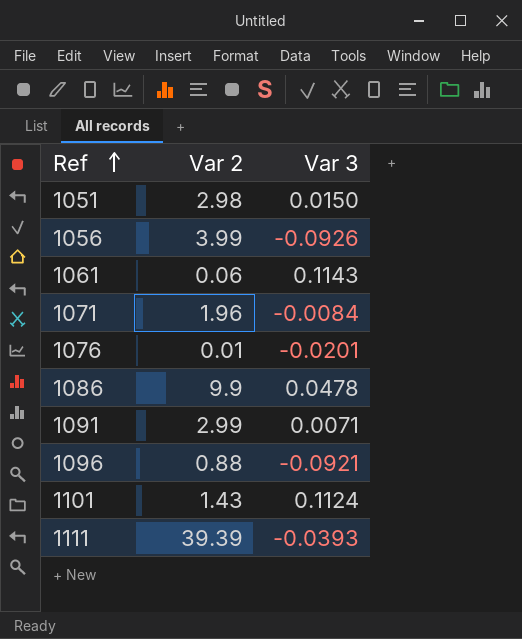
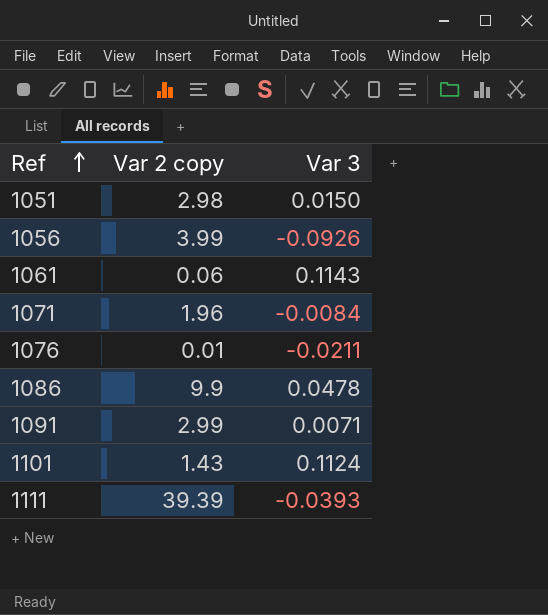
column name: Var 2 -> Var 2 copy
row 1096: 0.88 | -0.0921 -> none
1076 | Var 3: -0.0201 -> -0.0211

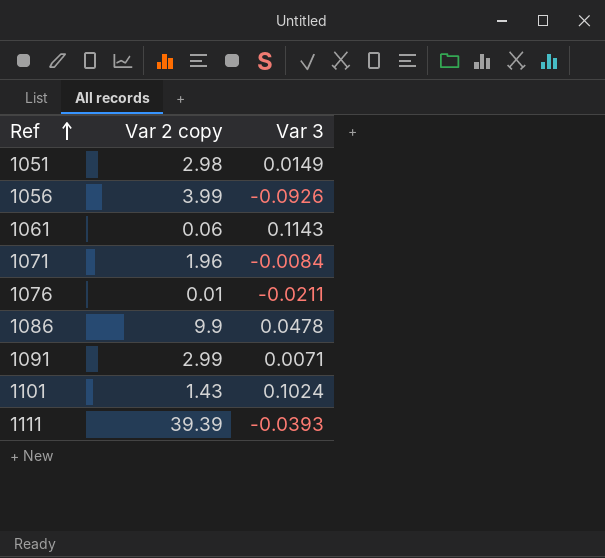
1051 | Var 3: 0.0150 -> 0.0149
1101 | Var 3: 0.1124 -> 0.1024

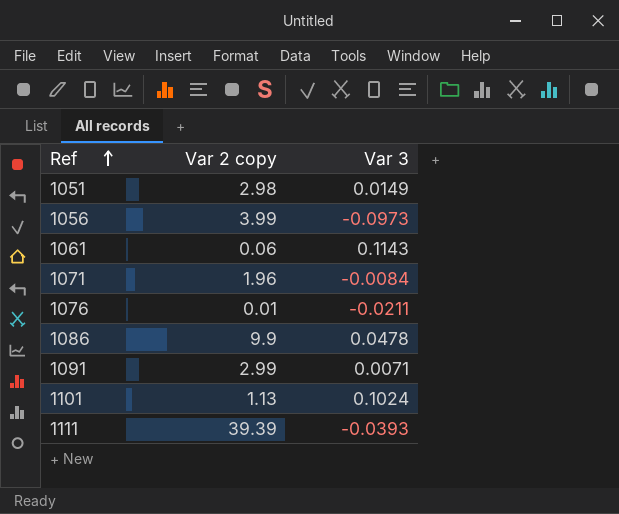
1056 | Var 3: -0.0926 -> -0.0973
1101 | Var 2 copy: 1.43 -> 1.13

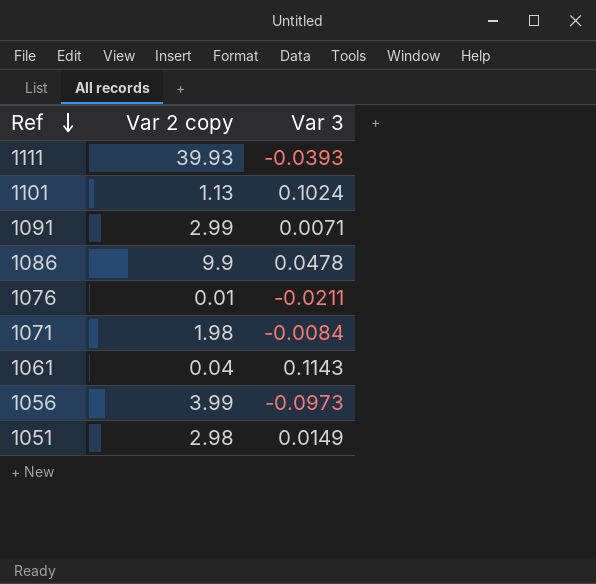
row order: Ref ascending -> Ref descending
1111 | Var 2 copy: 39.39 -> 39.93
1071 | Var 2 copy: 1.96 -> 1.98
1061 | Var 2 copy: 0.06 -> 0.04

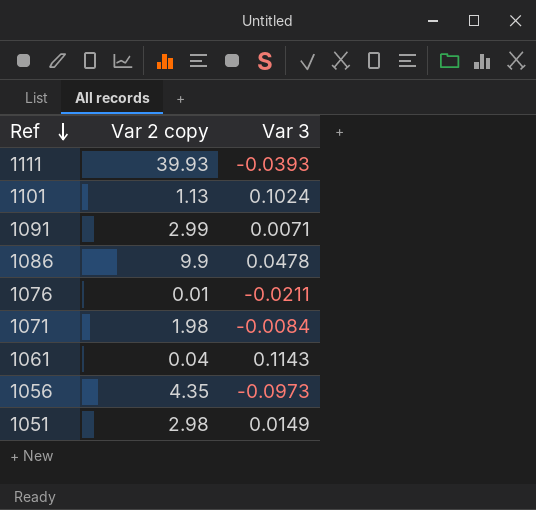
1056 | Var 2 copy: 3.99 -> 4.35

